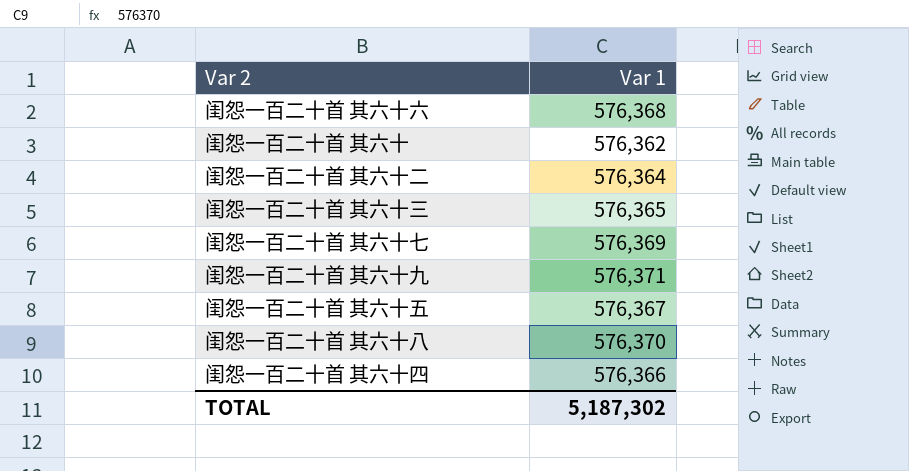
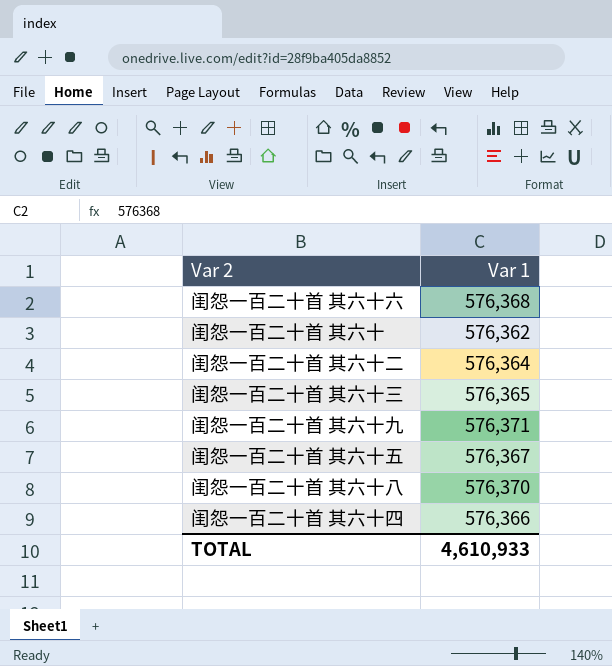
row 闺怨一百二十首 其六十七: 576,369 -> none
TOTAL | Var 1: 5,187,302 -> 4,610,933

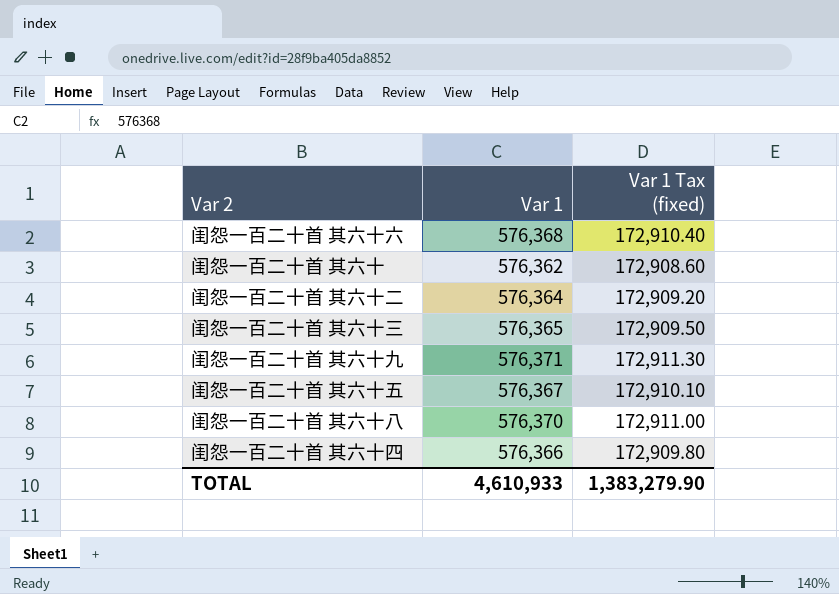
column Var 1 Tax (fixed) | formula: none -> [Var 1] * 0.3

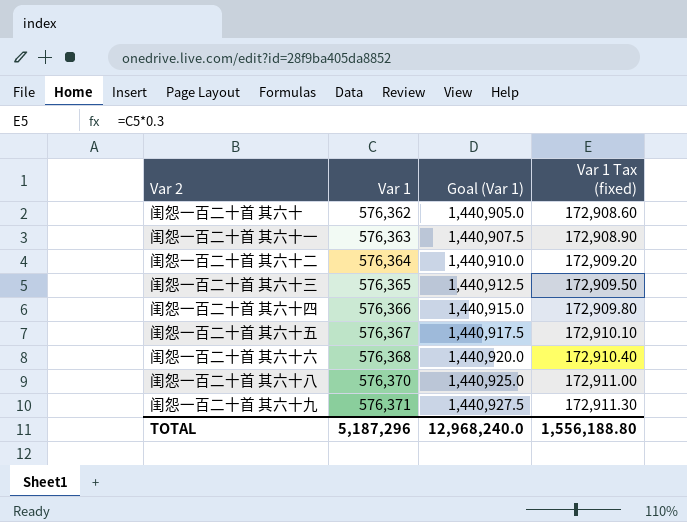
row order: none -> Var 1 ascending
column Goal (Var 1) | formula: none -> [Var 1] * 2.5
row 闺怨一百二十首 其六十一: none -> 576,363 | 1,440,907.5 | 172,908.90
TOTAL | Var 1: 4,610,933 -> 5,187,296
TOTAL | Var 1 Tax (fixed): 1,383,279.90 -> 1,556,188.80

